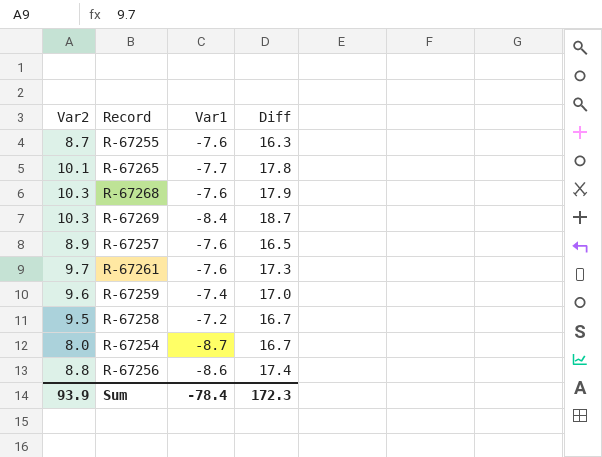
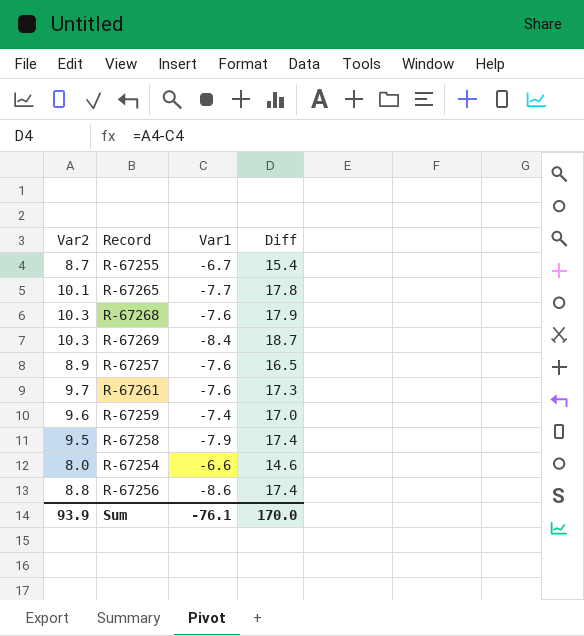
R-67255 | Var1: -7.6 -> -6.7
R-67255 | Diff: 16.3 -> 15.4
R-67258 | Var1: -7.2 -> -7.9
R-67258 | Diff: 16.7 -> 17.4
R-67254 | Var1: -8.7 -> -6.6
R-67254 | Diff: 16.7 -> 14.6
Sum | Var1: -78.4 -> -76.1
Sum | Diff: 172.3 -> 170.0

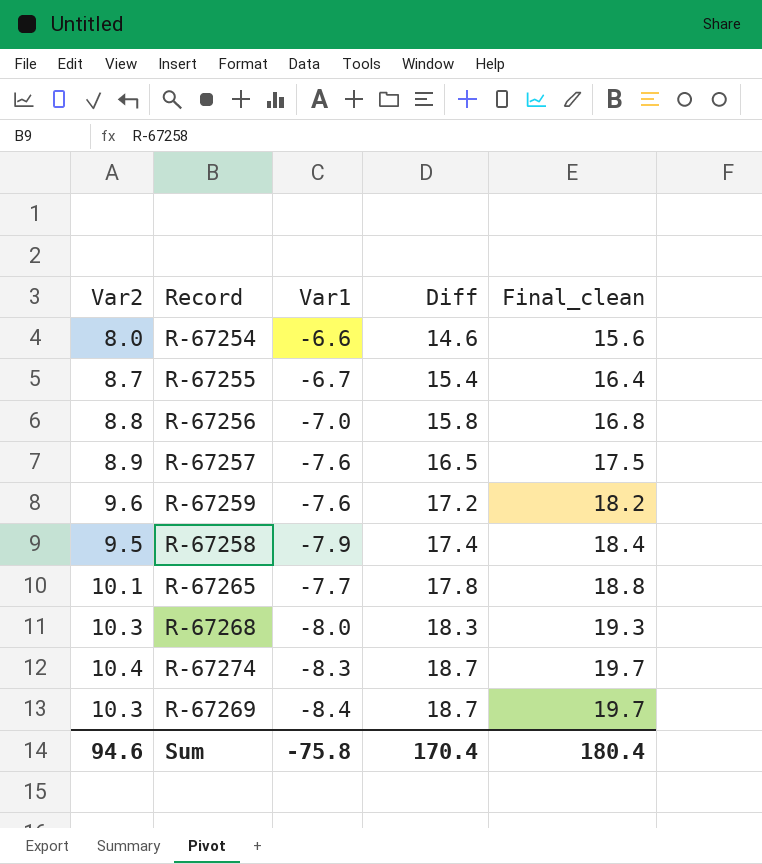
row order: none -> Diff ascending
column Final_clean | formula: none -> [Diff] + 1
row R-67261: 9.7 | -7.6 | 17.3 -> none
R-67256 | Var1: -8.6 -> -7.0
R-67256 | Diff: 17.4 -> 15.8
R-67259 | Var1: -7.4 -> -7.6
R-67259 | Diff: 17.0 -> 17.2
R-67268 | Var1: -7.6 -> -8.0
R-67268 | Diff: 17.9 -> 18.3
row R-67274: none -> 10.4 | -8.3 | 18.7 | 19.7
Sum | Var2: 93.9 -> 94.6
Sum | Var1: -76.1 -> -75.8
Sum | Diff: 170.0 -> 170.4

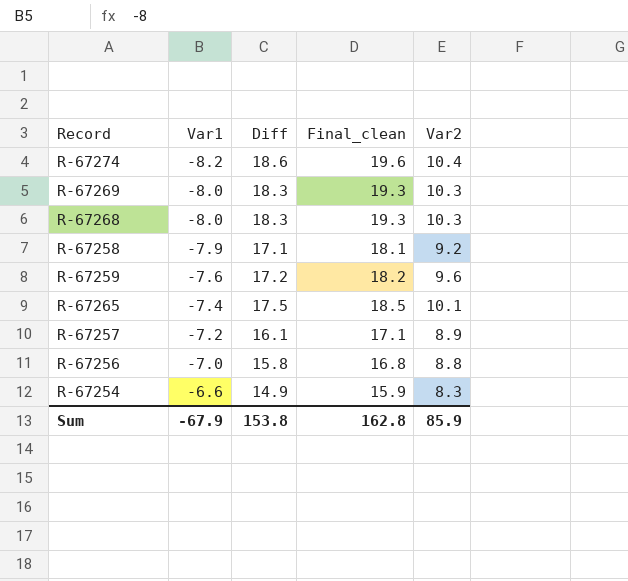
row order: Diff ascending -> Var1 ascending
column Var2 | position: 1 -> 5
row R-67255: 8.7 | -6.7 | 15.4 | 16.4 -> none
R-67274 | Var1: -8.3 -> -8.2
R-67274 | Diff: 18.7 -> 18.6
R-67274 | Final_clean: 19.7 -> 19.6
R-67269 | Var1: -8.4 -> -8.0
R-67269 | Diff: 18.7 -> 18.3
R-67269 | Final_clean: 19.7 -> 19.3
R-67258 | Diff: 17.4 -> 17.1
R-67258 | Final_clean: 18.4 -> 18.1
R-67258 | Var2: 9.5 -> 9.2
R-67265 | Var1: -7.7 -> -7.4
R-67265 | Diff: 17.8 -> 17.5
R-67265 | Final_clean: 18.8 -> 18.5
R-67257 | Var1: -7.6 -> -7.2
R-67257 | Diff: 16.5 -> 16.1
R-67257 | Final_clean: 17.5 -> 17.1
R-67254 | Diff: 14.6 -> 14.9
R-67254 | Final_clean: 15.6 -> 15.9
R-67254 | Var2: 8.0 -> 8.3
Sum | Var1: -75.8 -> -67.9
Sum | Diff: 170.4 -> 153.8
Sum | Final_clean: 180.4 -> 162.8
Sum | Var2: 94.6 -> 85.9

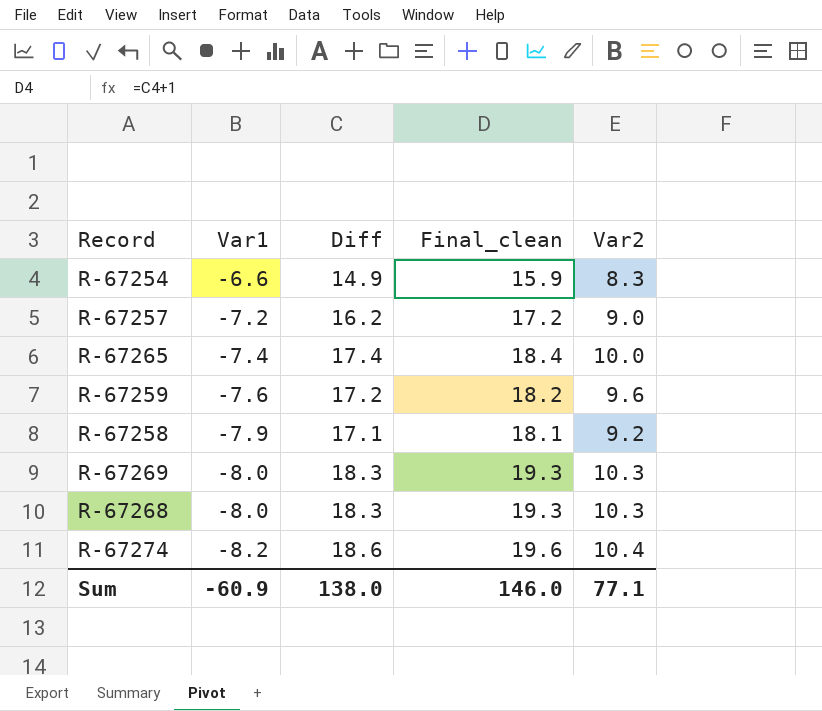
row order: Var1 ascending -> Var1 descending
row R-67256: -7.0 | 15.8 | 16.8 | 8.8 -> none
R-67257 | Diff: 16.1 -> 16.2
R-67257 | Final_clean: 17.1 -> 17.2
R-67257 | Var2: 8.9 -> 9.0
R-67265 | Diff: 17.5 -> 17.4
R-67265 | Final_clean: 18.5 -> 18.4
R-67265 | Var2: 10.1 -> 10.0
Sum | Var1: -67.9 -> -60.9
Sum | Diff: 153.8 -> 138.0
Sum | Final_clean: 162.8 -> 146.0
Sum | Var2: 85.9 -> 77.1

